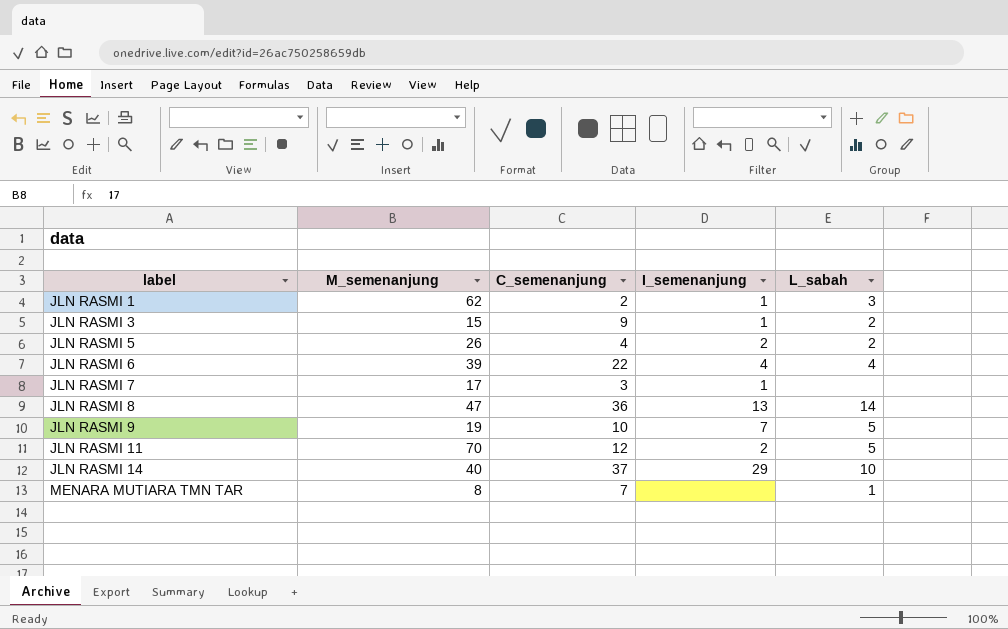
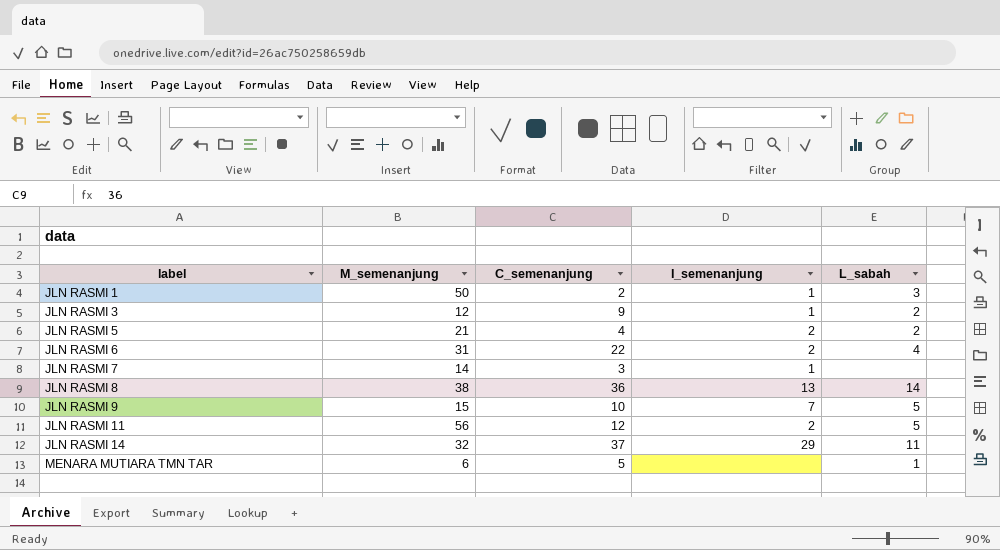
JLN RASMI 1 | M_semenanjung: 62 -> 50
JLN RASMI 3 | M_semenanjung: 15 -> 12
JLN RASMI 5 | M_semenanjung: 26 -> 21
JLN RASMI 6 | M_semenanjung: 39 -> 31
JLN RASMI 6 | I_semenanjung: 4 -> 2
JLN RASMI 7 | M_semenanjung: 17 -> 14
JLN RASMI 8 | M_semenanjung: 47 -> 38
JLN RASMI 9 | M_semenanjung: 19 -> 15
JLN RASMI 11 | M_semenanjung: 70 -> 56
JLN RASMI 14 | M_semenanjung: 40 -> 32
JLN RASMI 14 | L_sabah: 10 -> 11
MENARA MUTIARA TMN TAR | M_semenanjung: 8 -> 6
MENARA MUTIARA TMN TAR | C_semenanjung: 7 -> 5

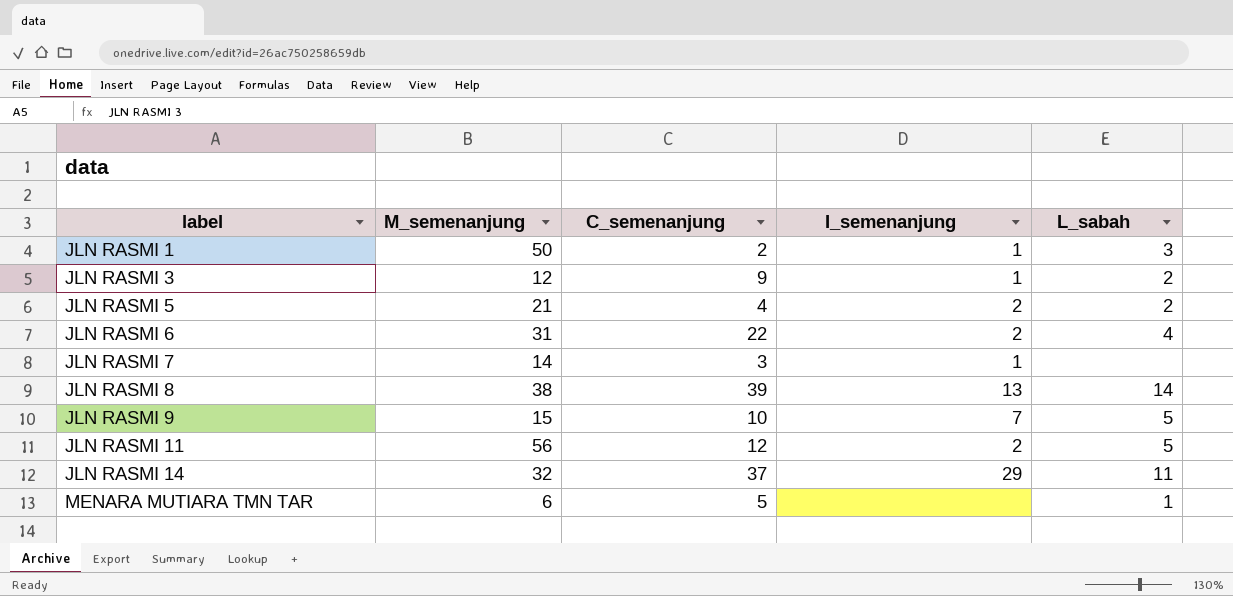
JLN RASMI 8 | C_semenanjung: 36 -> 39

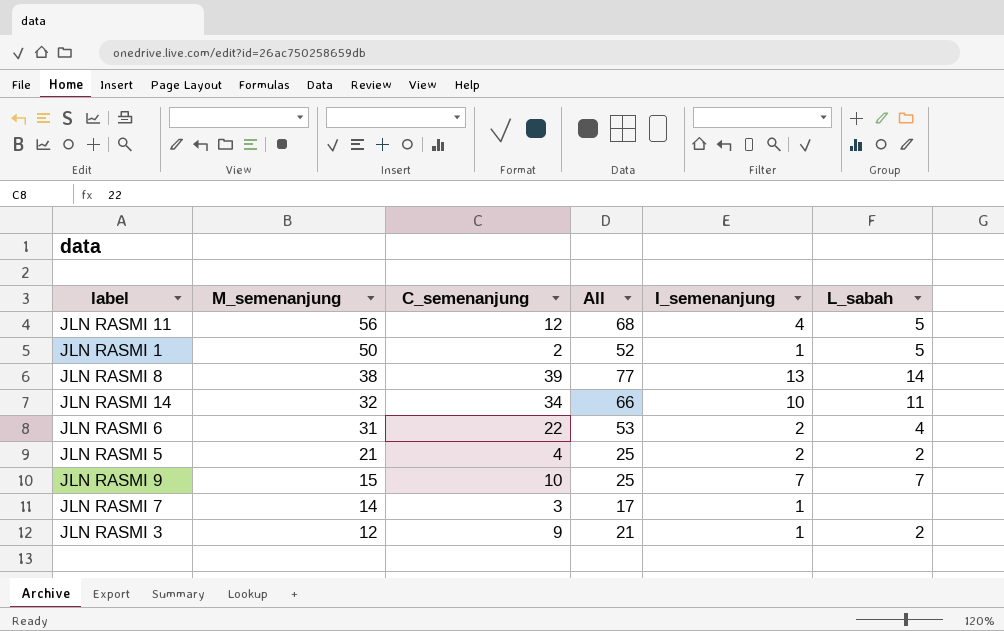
row order: label ascending -> M_semenanjung descending
column All | formula: none -> [M_semenanjung] + [C_semenanjung]
row MENARA MUTIARA TMN TAR: 6 | 5 | none | 1 -> none
JLN RASMI 11 | I_semenanjung: 2 -> 4
JLN RASMI 1 | L_sabah: 3 -> 5
JLN RASMI 14 | C_semenanjung: 37 -> 34
JLN RASMI 14 | I_semenanjung: 29 -> 10
JLN RASMI 9 | L_sabah: 5 -> 7

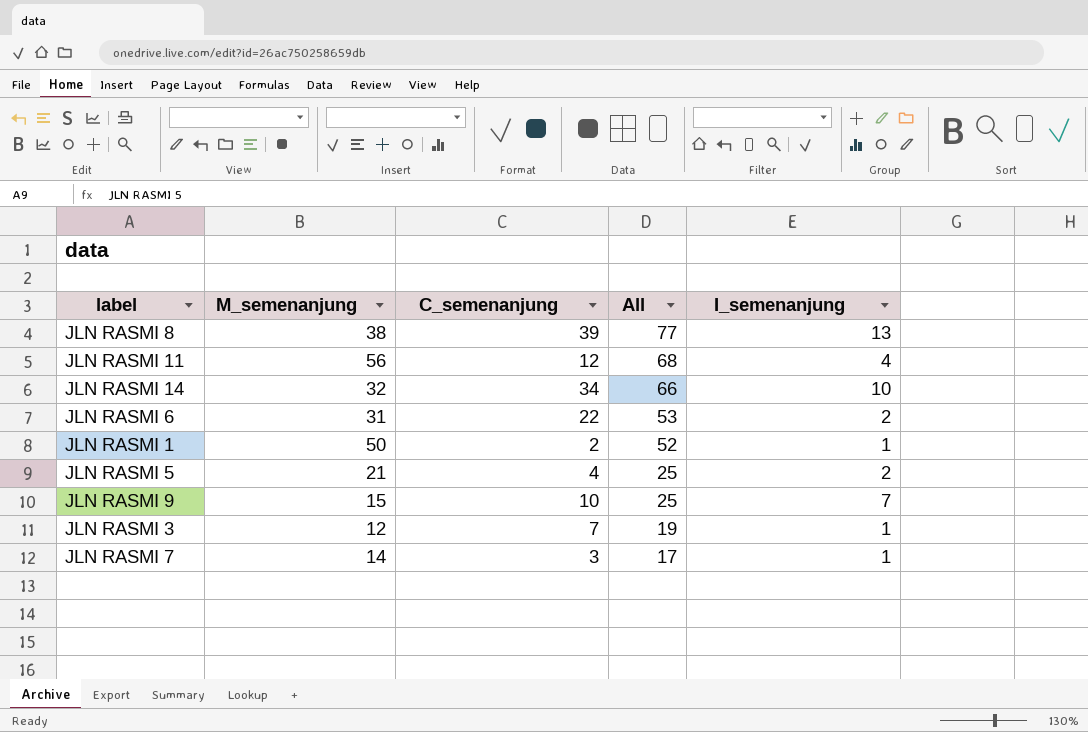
row order: M_semenanjung descending -> All descending
column L_sabah | position: 6 -> none
JLN RASMI 3 | C_semenanjung: 9 -> 7
JLN RASMI 3 | All: 21 -> 19

